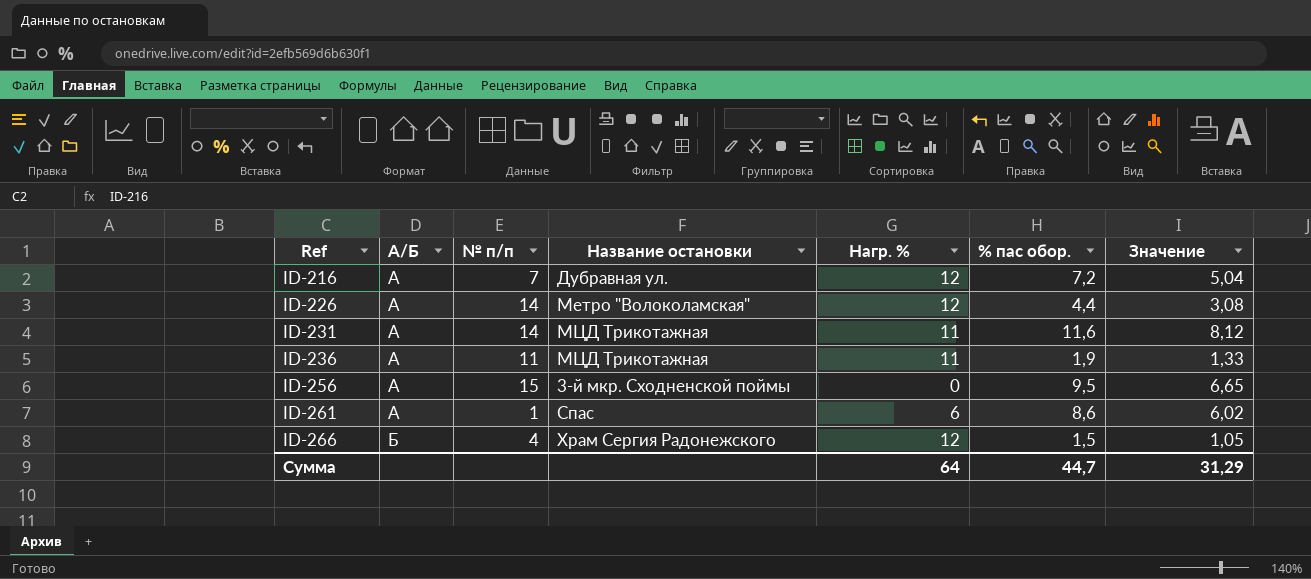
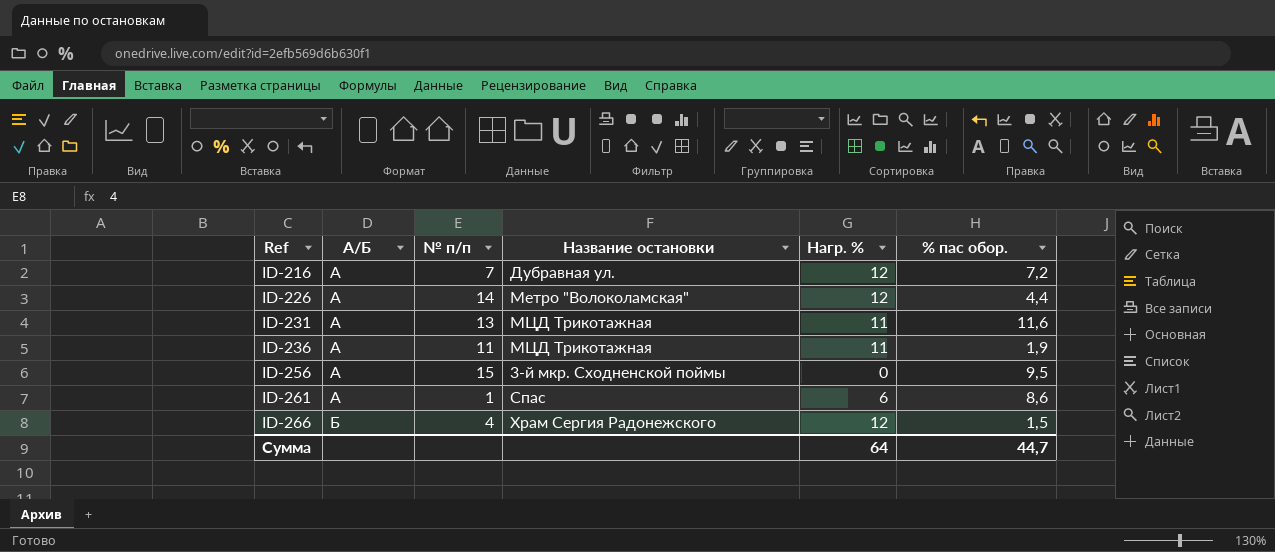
column Значение | formula: [% пас обор.] * 0,7 -> none
ID-231 | № п/п: 14 -> 13

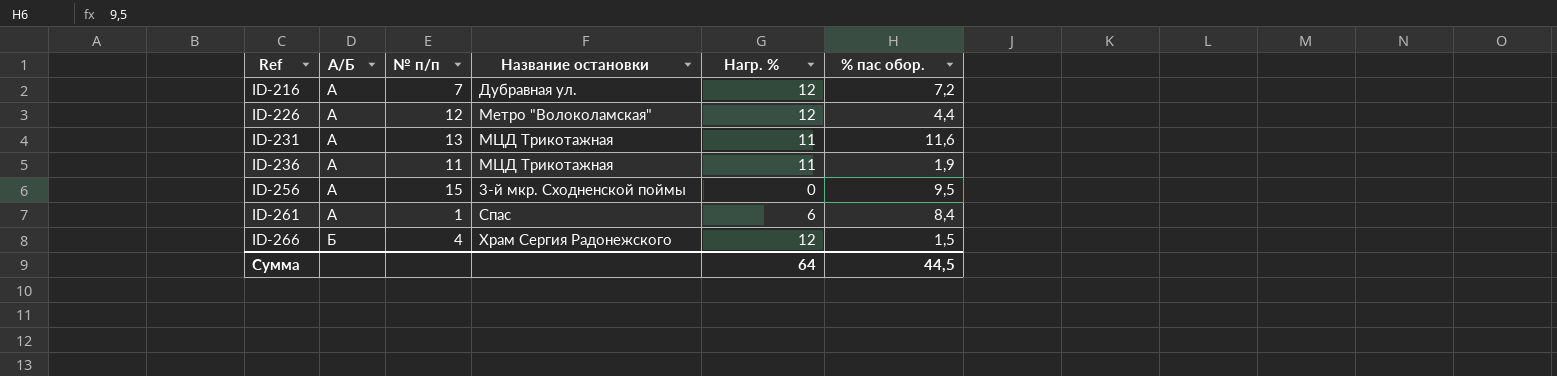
ID-226 | № п/п: 14 -> 12
ID-261 | % пас обор.: 8,6 -> 8,4
Сумма | % пас обор.: 44,7 -> 44,5

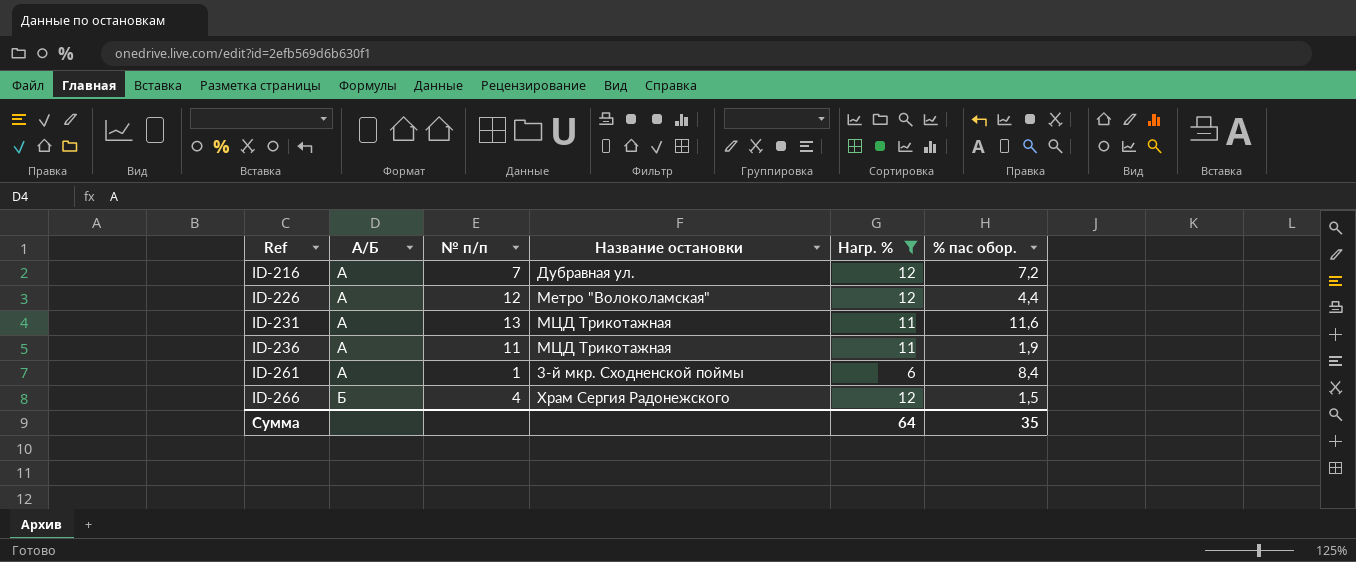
filter: none -> Нагр. % != 0
ID-261 | Название остановки: Спас -> 3-й мкр. Сходненской поймы
Сумма | % пас обор.: 44,5 -> 35

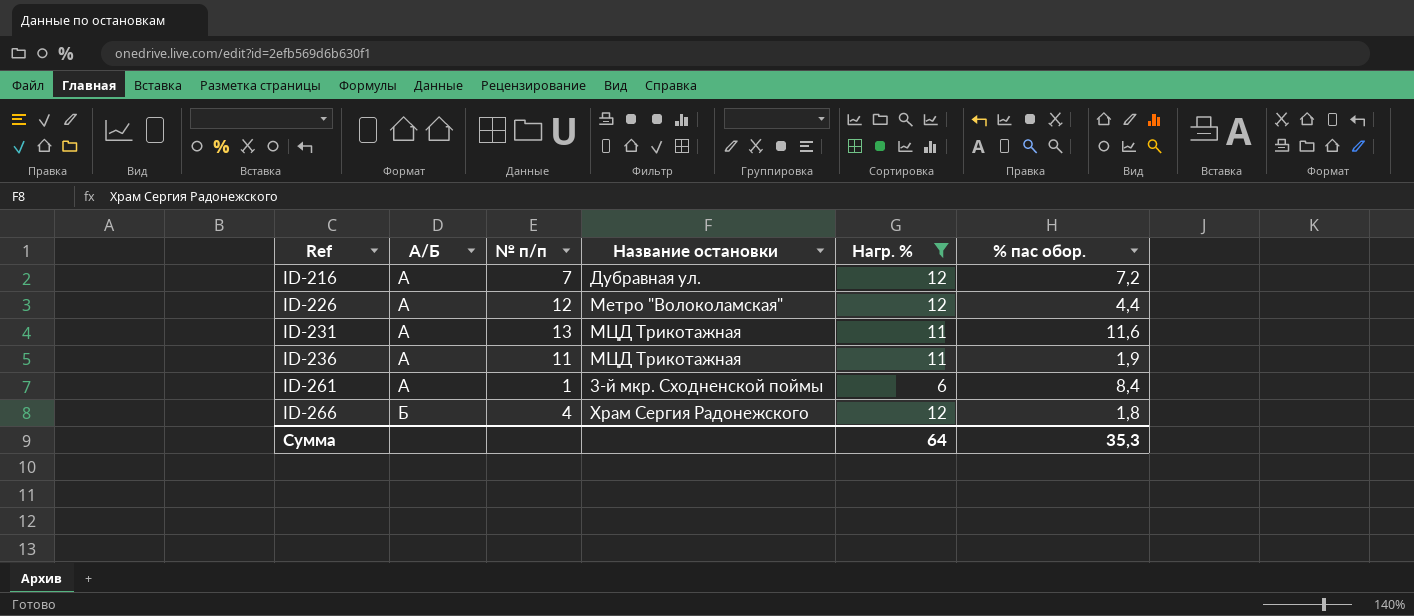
ID-266 | % пас обор.: 1,5 -> 1,8
Сумма | % пас обор.: 35 -> 35,3

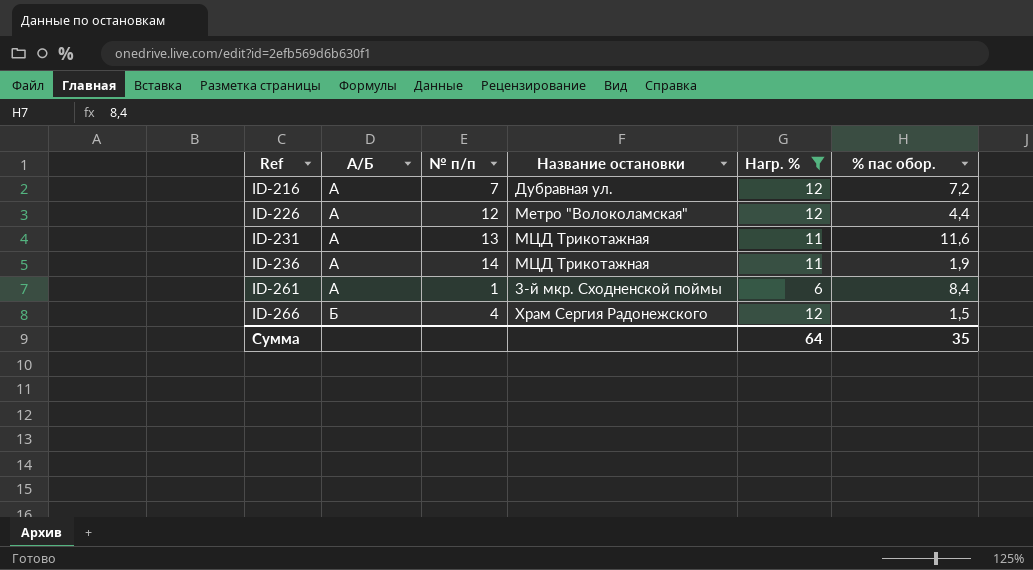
ID-236 | № п/п: 11 -> 14
ID-266 | % пас обор.: 1,8 -> 1,5
Сумма | % пас обор.: 35,3 -> 35

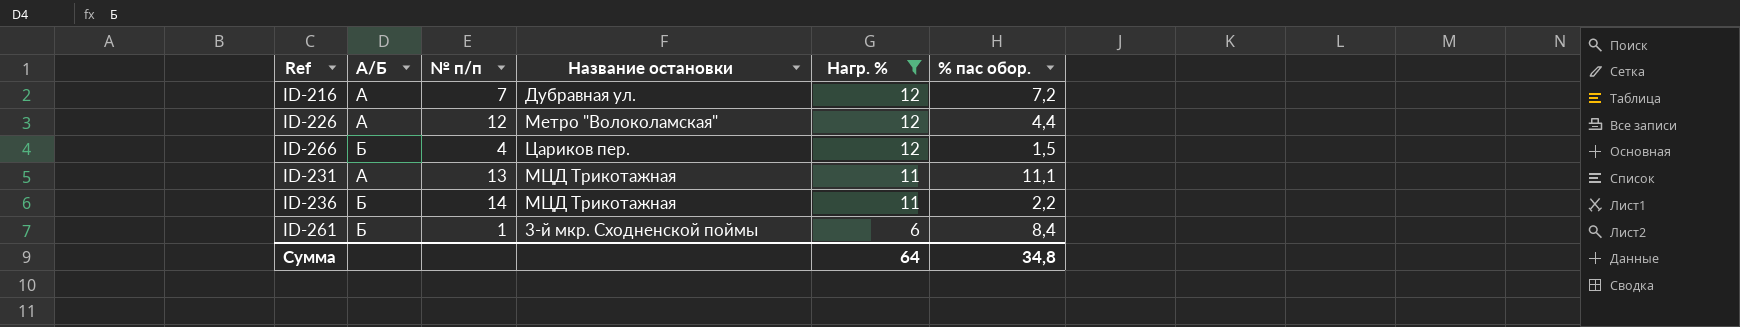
row order: Ref ascending -> Нагр. % descending
ID-266 | Название остановки: Храм Сергия Радонежского -> Цариков пер.
ID-231 | % пас обор.: 11,6 -> 11,1
ID-236 | А/Б: А -> Б
ID-236 | % пас обор.: 1,9 -> 2,2
ID-261 | А/Б: А -> Б
Сумма | % пас обор.: 35 -> 34,8

